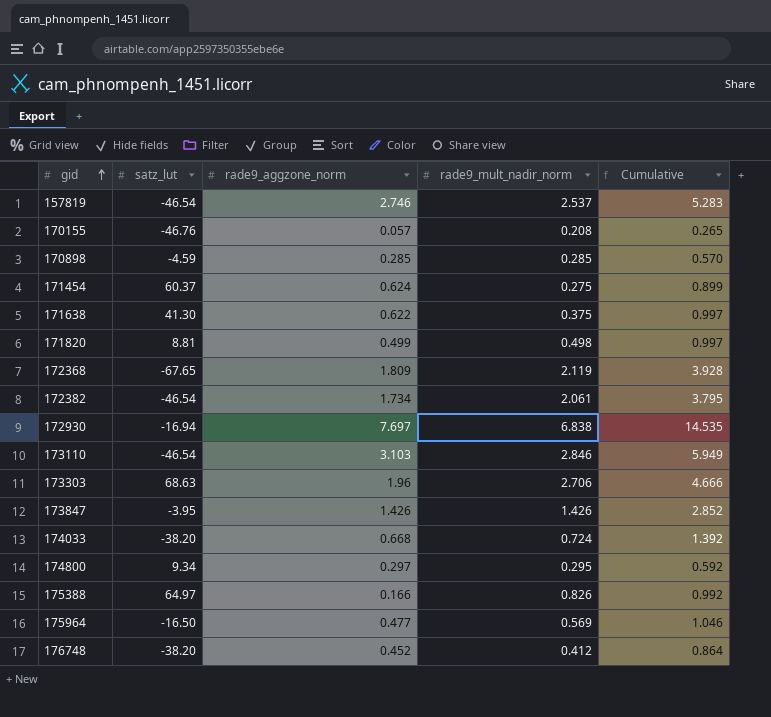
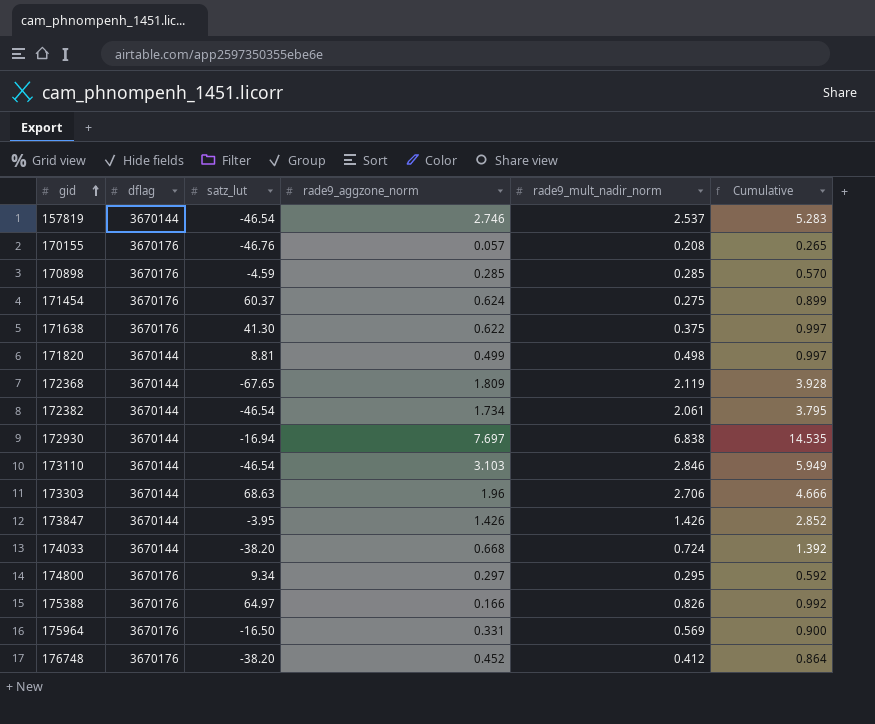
column dflag | position: none -> 2
175964 | rade9_aggzone_norm: 0.477 -> 0.331
175964 | Cumulative: 1.046 -> 0.900

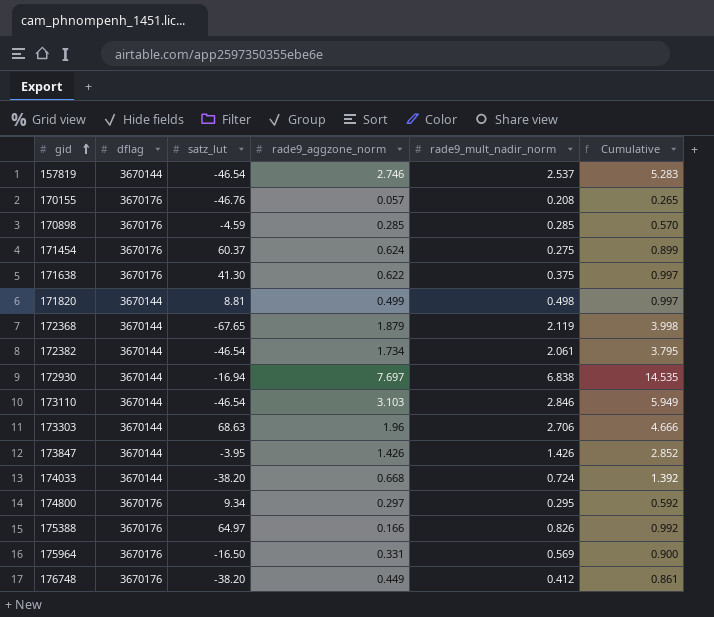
172368 | rade9_aggzone_norm: 1.809 -> 1.879
172368 | Cumulative: 3.928 -> 3.998
176748 | rade9_aggzone_norm: 0.452 -> 0.449
176748 | Cumulative: 0.864 -> 0.861

